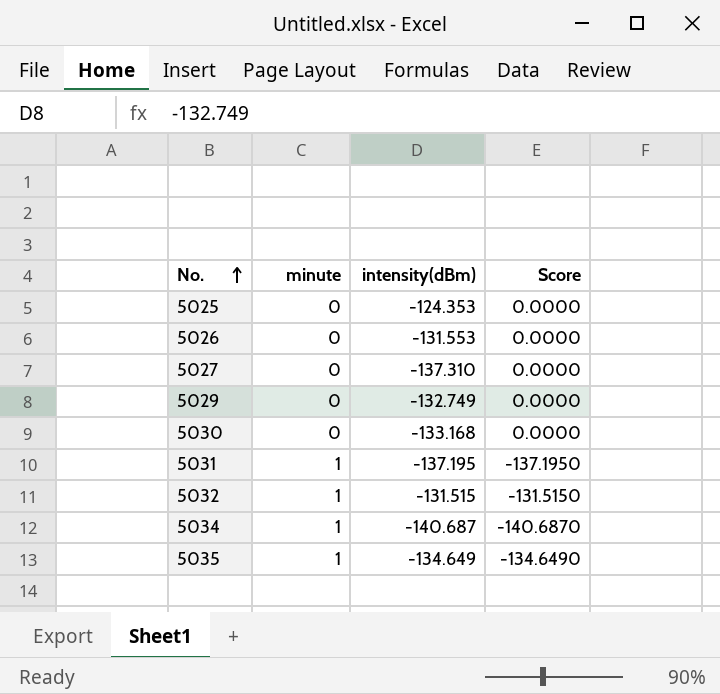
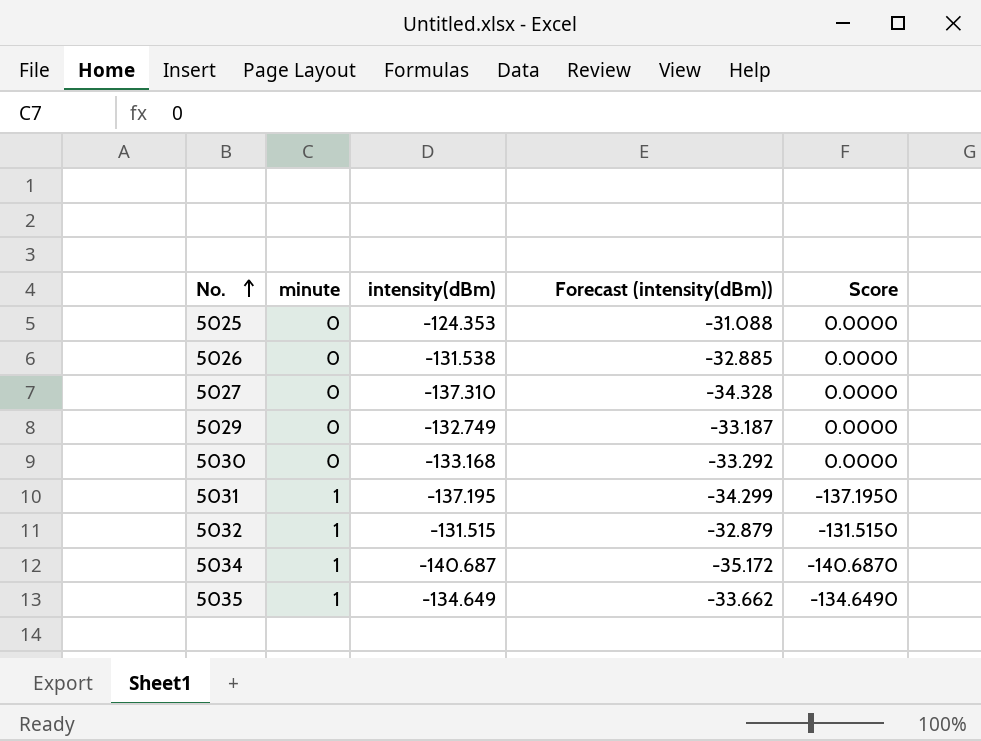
column Forecast (intensity(dBm)) | formula: none -> [intensity(dBm)] * 0.25
5026 | intensity(dBm): -131.553 -> -131.538

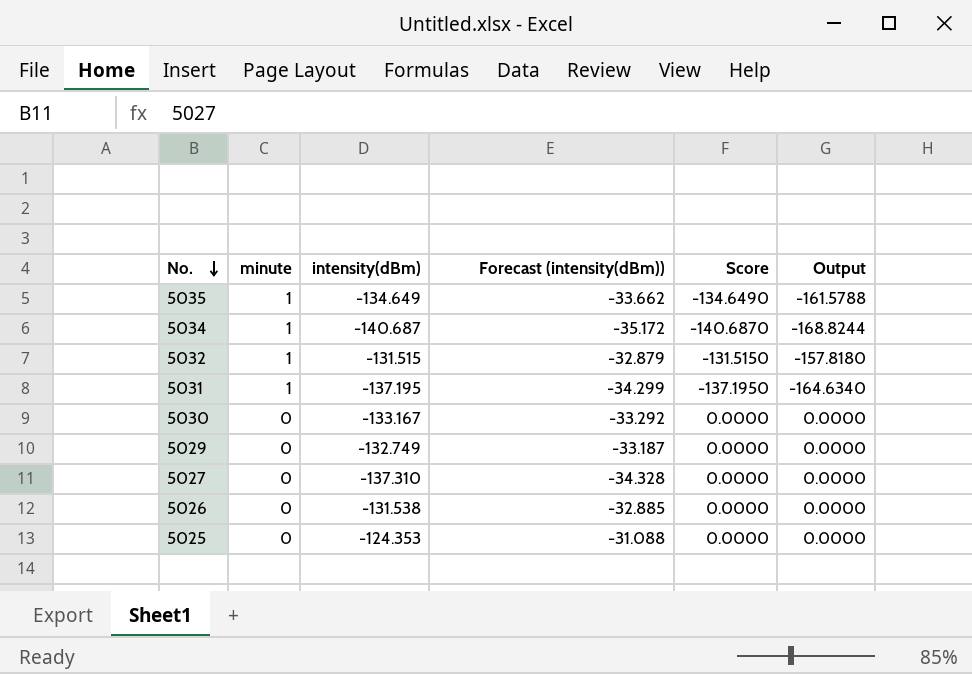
row order: No. ascending -> No. descending
column Output | formula: none -> [Score] * 1.2
5030 | intensity(dBm): -133.168 -> -133.167

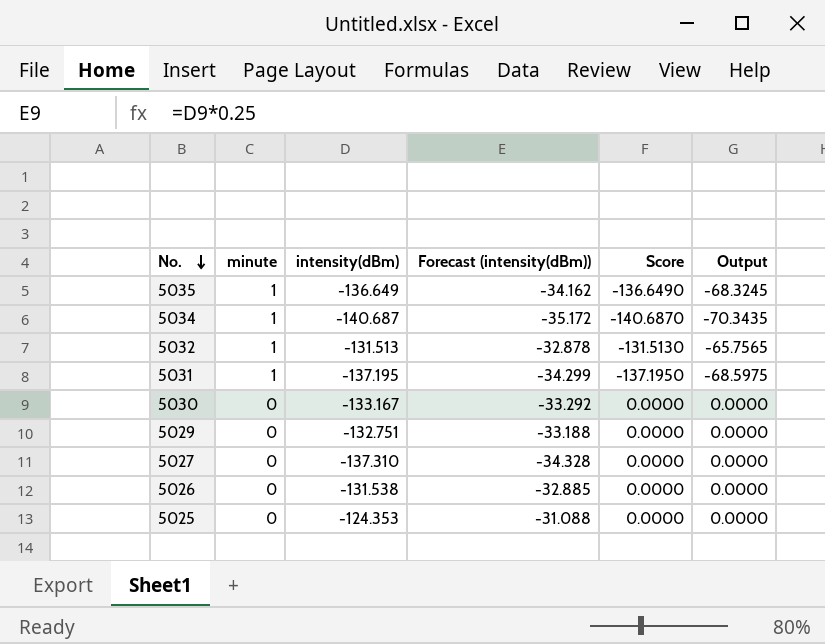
column Output | formula: [Score] * 1.2 -> [Score] * 0.5
5035 | intensity(dBm): -134.649 -> -136.649
5035 | Forecast (intensity(dBm)): -33.662 -> -34.162
5035 | Score: -134.6490 -> -136.6490
5032 | intensity(dBm): -131.515 -> -131.513
5032 | Forecast (intensity(dBm)): -32.879 -> -32.878
5032 | Score: -131.5150 -> -131.5130
5029 | intensity(dBm): -132.749 -> -132.751
5029 | Forecast (intensity(dBm)): -33.187 -> -33.188

